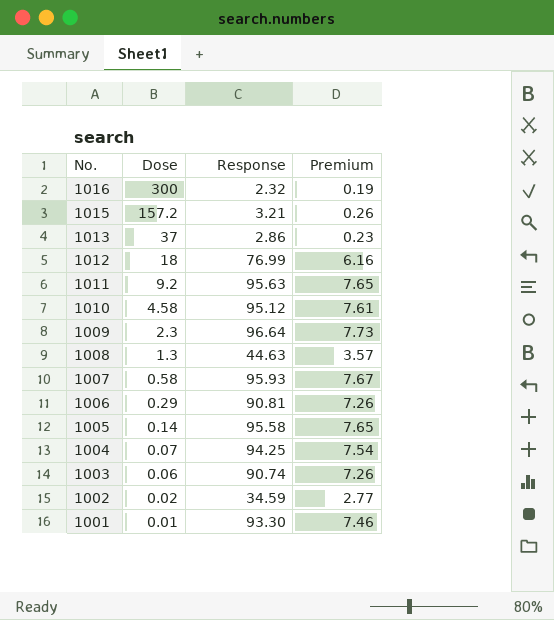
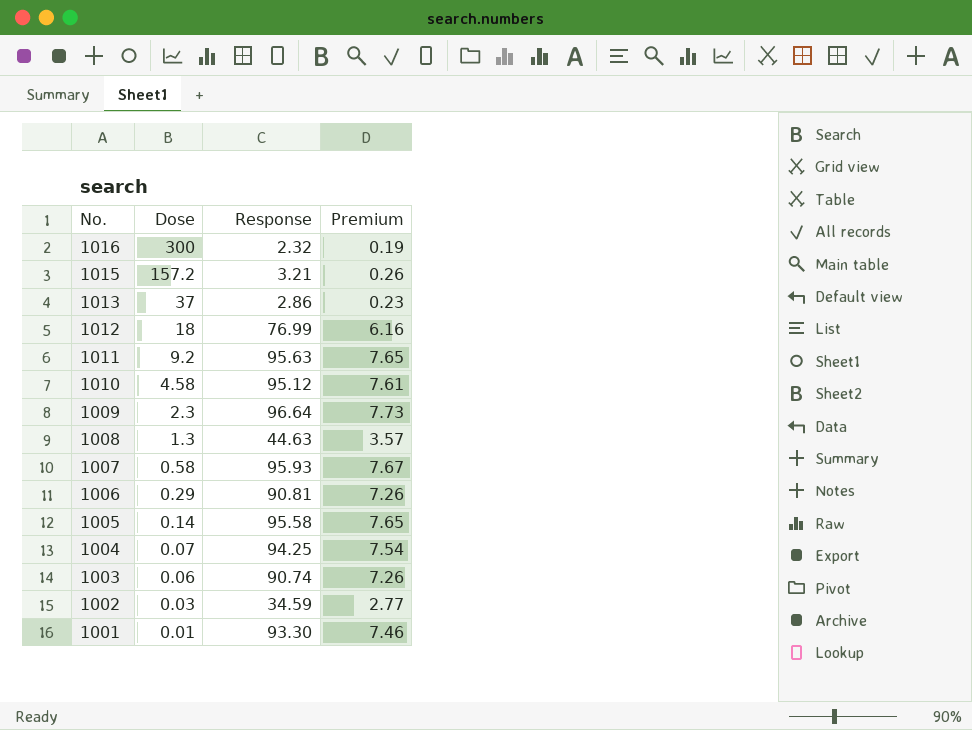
1002 | Dose: 0.02 -> 0.03

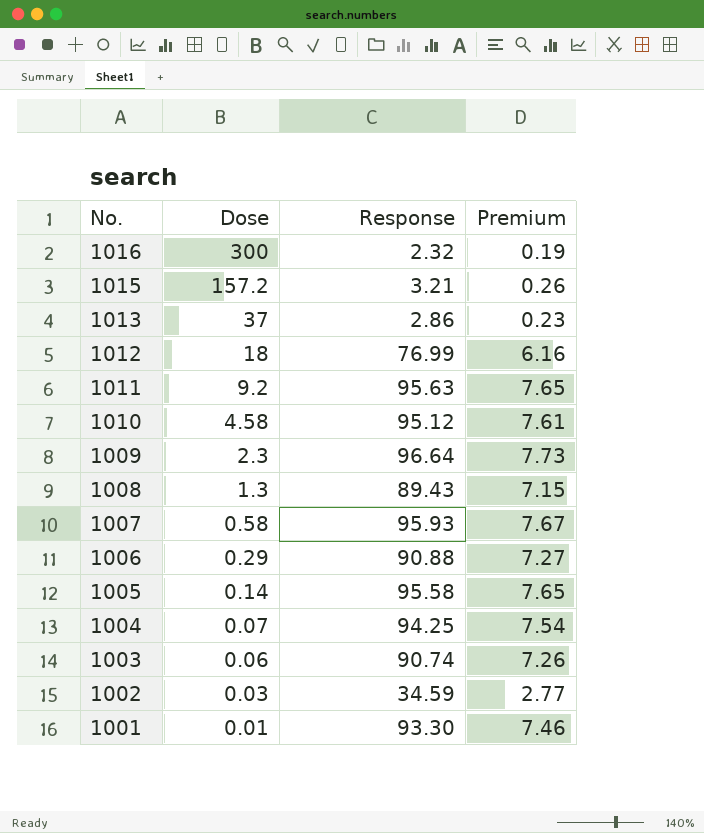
1008 | Response: 44.63 -> 89.43
1008 | Premium: 3.57 -> 7.15
1006 | Response: 90.81 -> 90.88
1006 | Premium: 7.26 -> 7.27

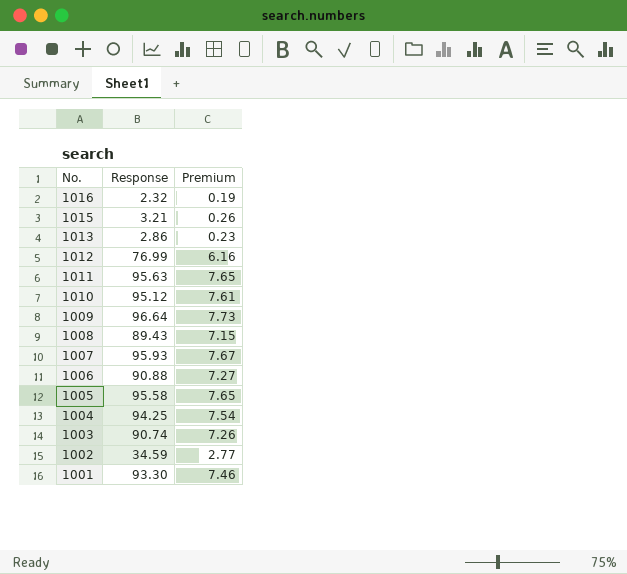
column Dose | position: 2 -> none

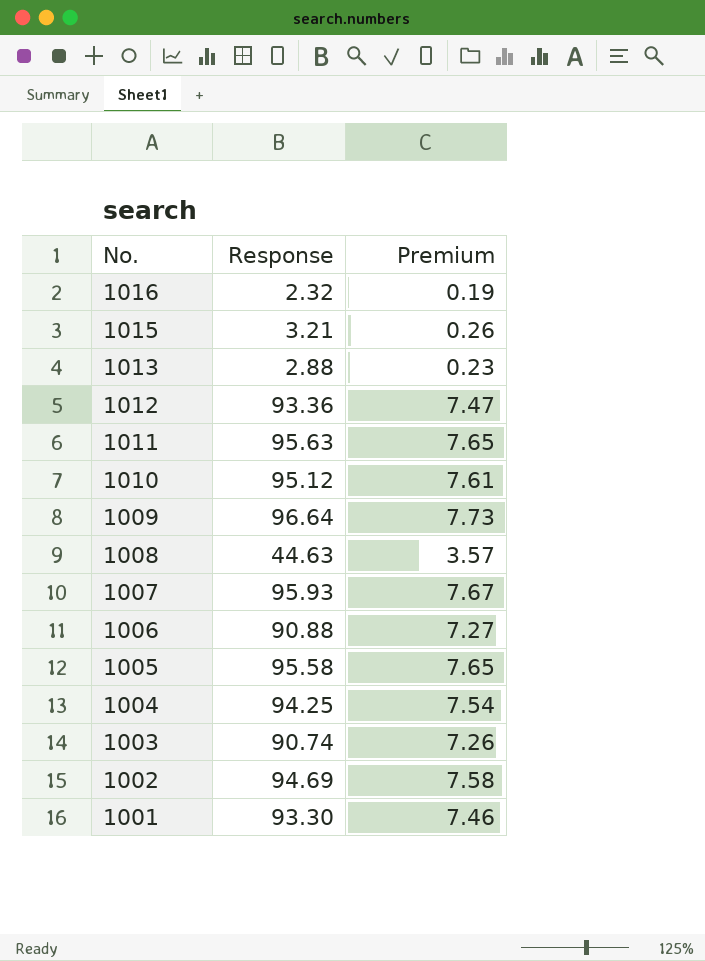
1013 | Response: 2.86 -> 2.88
1012 | Response: 76.99 -> 93.36
1012 | Premium: 6.16 -> 7.47
1008 | Response: 89.43 -> 44.63
1008 | Premium: 7.15 -> 3.57
1002 | Response: 34.59 -> 94.69
1002 | Premium: 2.77 -> 7.58

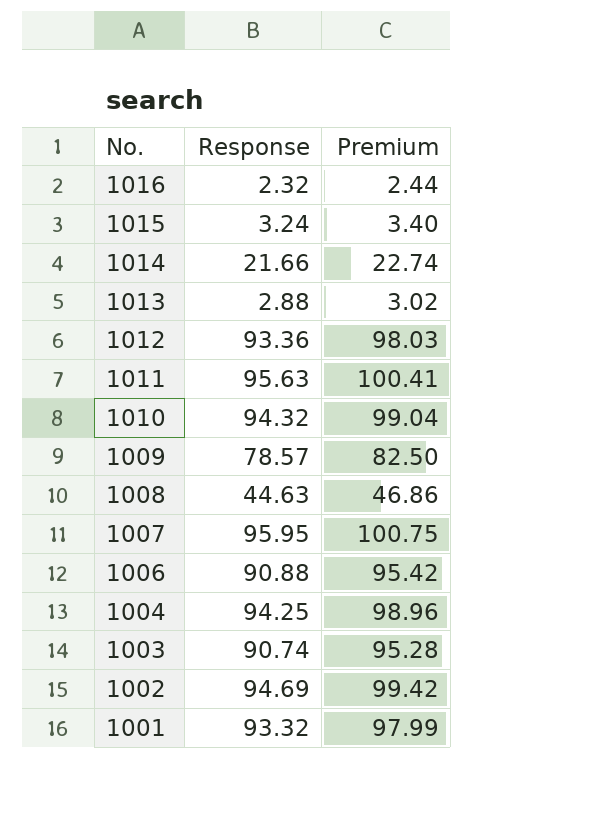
column Premium | formula: [Response] * 0.08 -> [Response] * 1.05
row 1005: 95.58 | 7.65 -> none
1015 | Response: 3.21 -> 3.24
row 1014: none -> 21.66 | 22.74
1010 | Response: 95.12 -> 94.32
1009 | Response: 96.64 -> 78.57
1007 | Response: 95.93 -> 95.95
1001 | Response: 93.30 -> 93.32

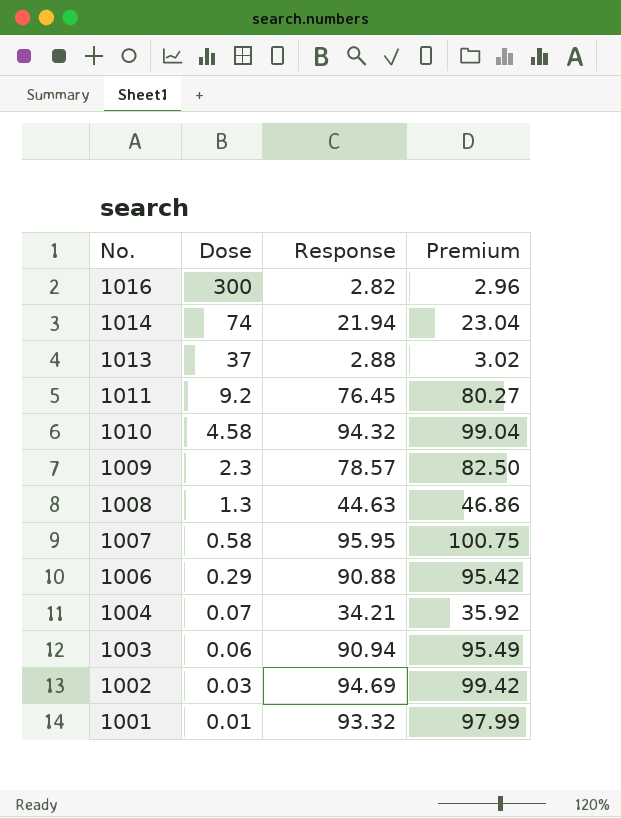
column Dose | position: none -> 2
row 1015: 3.24 | 3.40 -> none
row 1012: 93.36 | 98.03 -> none
1016 | Response: 2.32 -> 2.82
1016 | Premium: 2.44 -> 2.96
1014 | Response: 21.66 -> 21.94
1014 | Premium: 22.74 -> 23.04
1011 | Response: 95.63 -> 76.45
1011 | Premium: 100.41 -> 80.27
1004 | Response: 94.25 -> 34.21
1004 | Premium: 98.96 -> 35.92
1003 | Response: 90.74 -> 90.94
1003 | Premium: 95.28 -> 95.49

